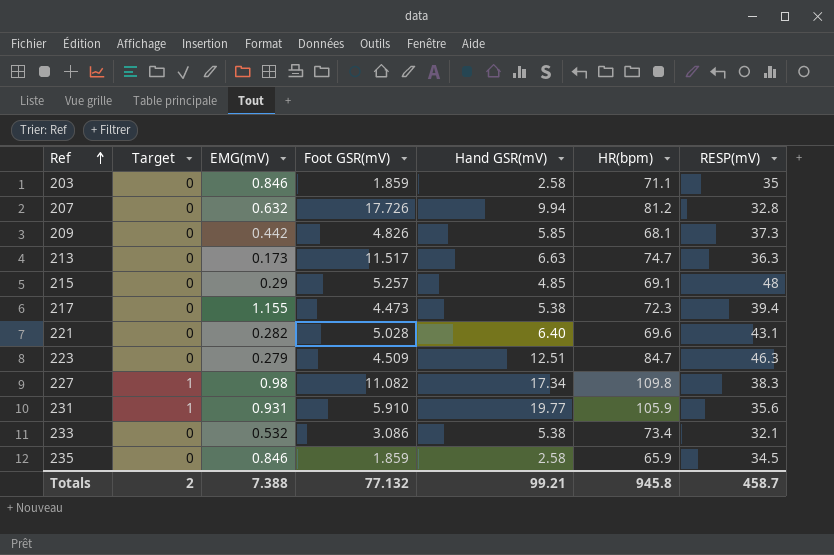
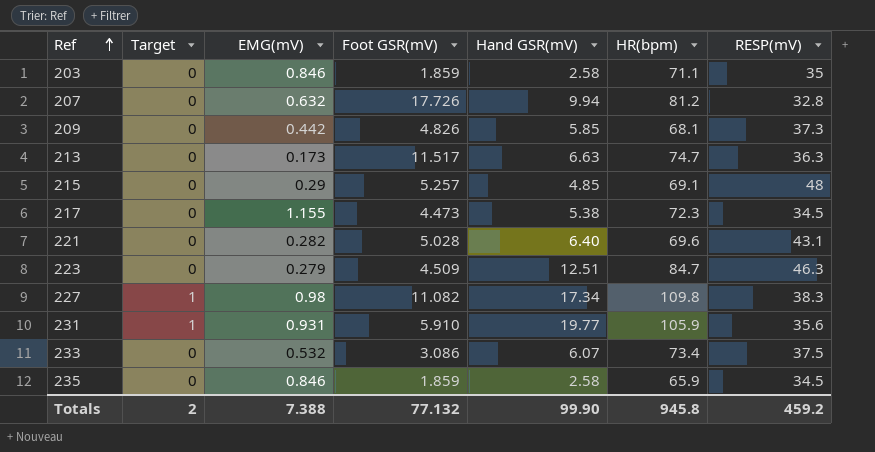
217 | RESP(mV): 39.4 -> 34.5
233 | Hand GSR(mV): 5.38 -> 6.07
233 | RESP(mV): 32.1 -> 37.5
Totals | Hand GSR(mV): 99.21 -> 99.90
Totals | RESP(mV): 458.7 -> 459.2

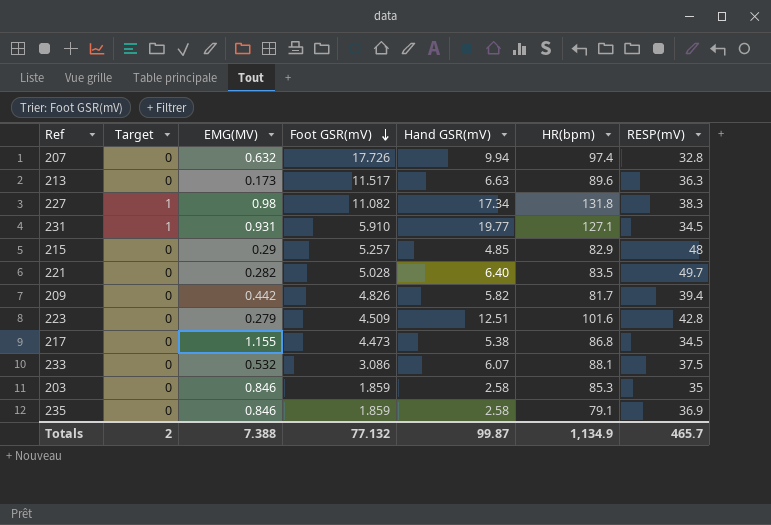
row order: Ref ascending -> Foot GSR(mV) descending
column name: EMG(mV) -> EMG(MV)
207 | HR(bpm): 81.2 -> 97.4
213 | HR(bpm): 74.7 -> 89.6
227 | HR(bpm): 109.8 -> 131.8
231 | HR(bpm): 105.9 -> 127.1
231 | RESP(mV): 35.6 -> 34.5
215 | HR(bpm): 69.1 -> 82.9
221 | HR(bpm): 69.6 -> 83.5
221 | RESP(mV): 43.1 -> 49.7
209 | Hand GSR(mV): 5.85 -> 5.82
209 | HR(bpm): 68.1 -> 81.7
209 | RESP(mV): 37.3 -> 39.4
223 | HR(bpm): 84.7 -> 101.6
223 | RESP(mV): 46.3 -> 42.8
217 | HR(bpm): 72.3 -> 86.8
233 | HR(bpm): 73.4 -> 88.1
203 | HR(bpm): 71.1 -> 85.3
235 | HR(bpm): 65.9 -> 79.1
235 | RESP(mV): 34.5 -> 36.9
Totals | Hand GSR(mV): 99.90 -> 99.87
Totals | HR(bpm): 945.8 -> 1,134.9
Totals | RESP(mV): 459.2 -> 465.7

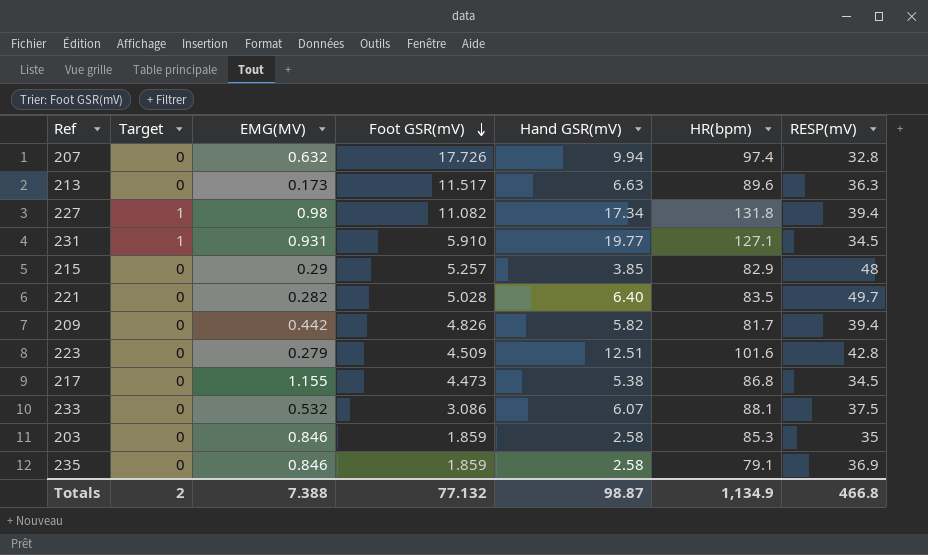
227 | RESP(mV): 38.3 -> 39.4
215 | Hand GSR(mV): 4.85 -> 3.85
Totals | Hand GSR(mV): 99.87 -> 98.87
Totals | RESP(mV): 465.7 -> 466.8

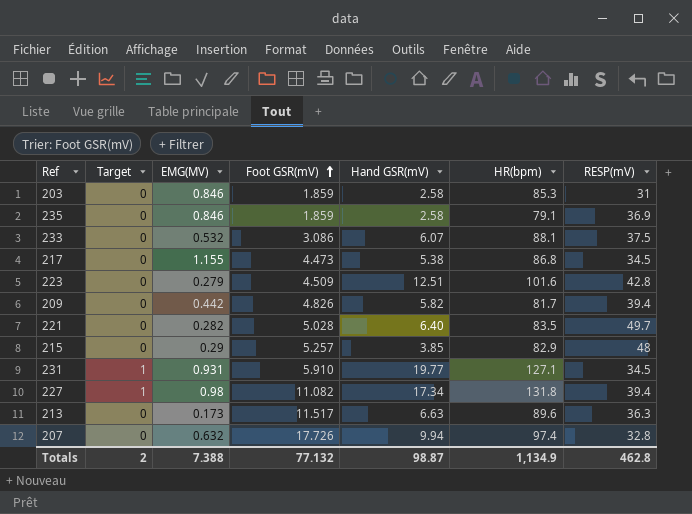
row order: Foot GSR(mV) descending -> Foot GSR(mV) ascending
203 | RESP(mV): 35 -> 31
Totals | RESP(mV): 466.8 -> 462.8

